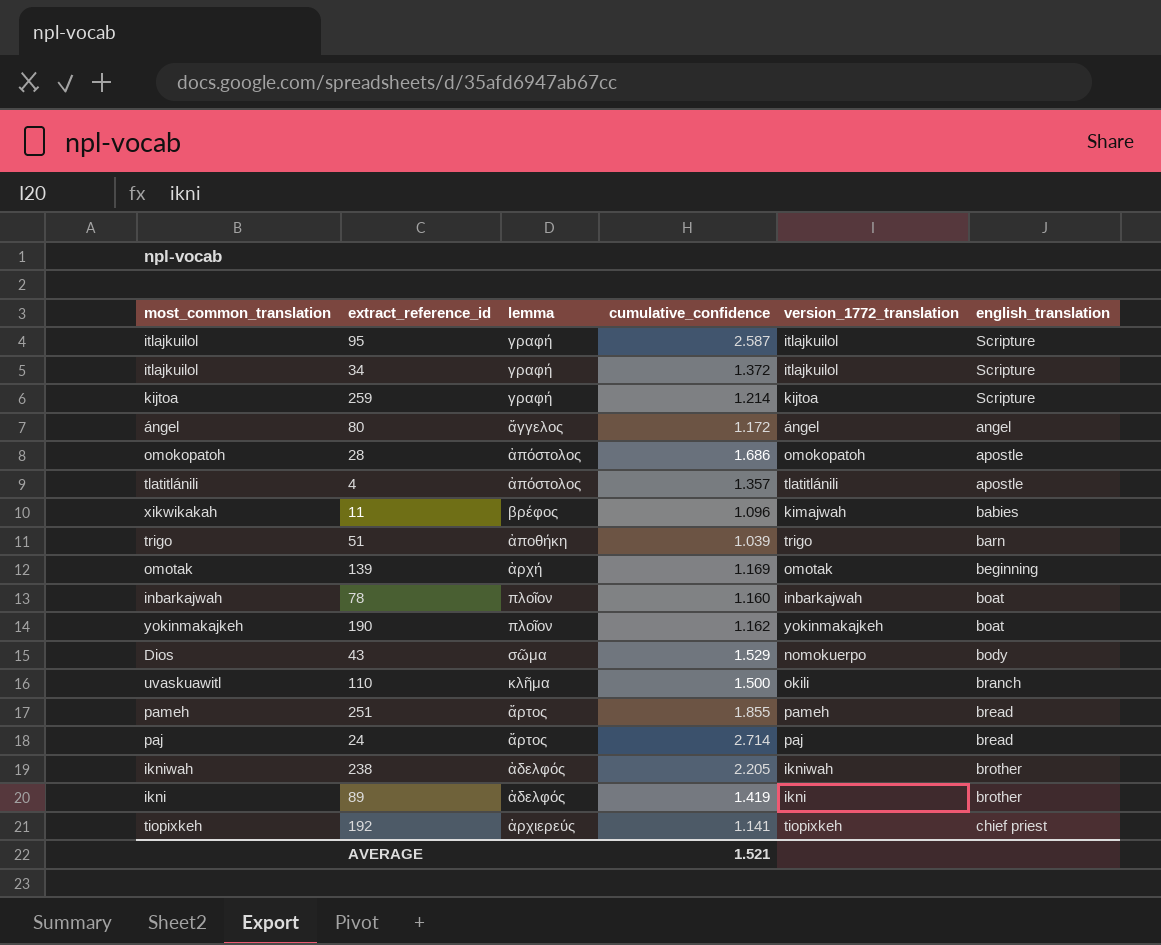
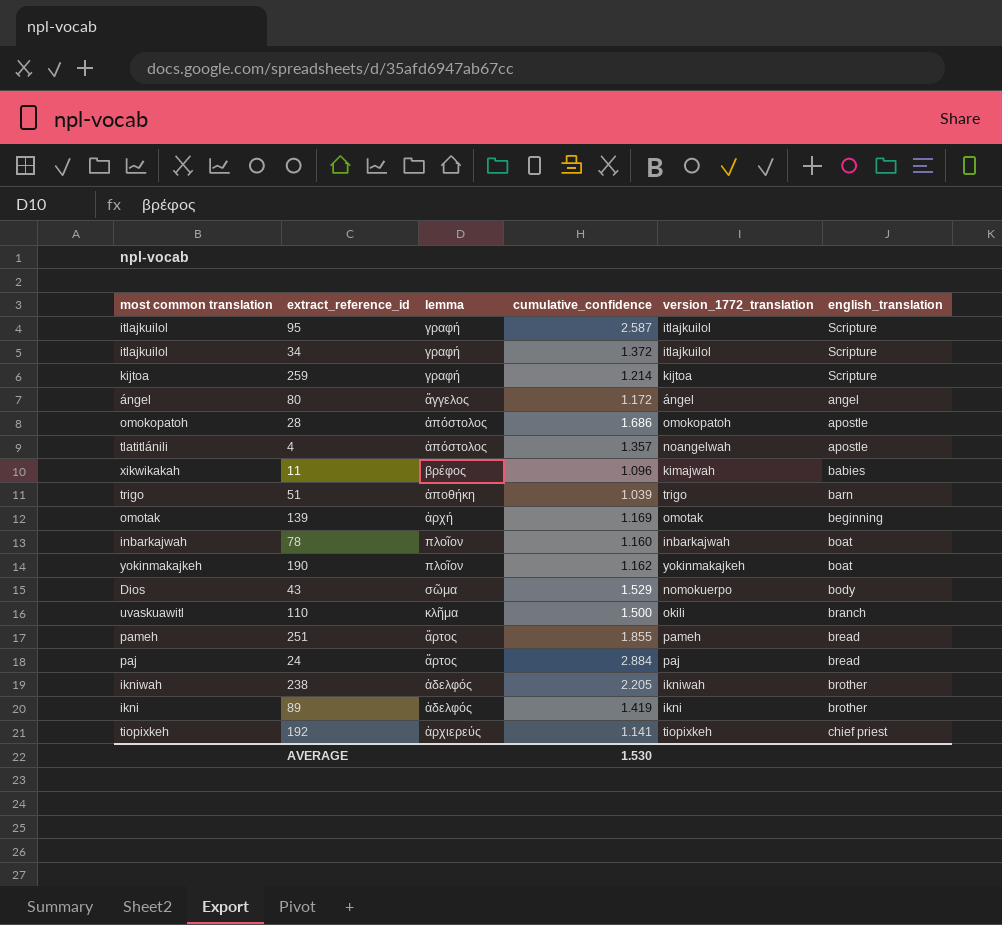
column name: most_common_translation -> most common translation
4 | version_1772_translation: tlatitlánili -> noangelwah
24 | cumulative_confidence: 2.714 -> 2.884
AVERAGE | cumulative_confidence: 1.521 -> 1.530

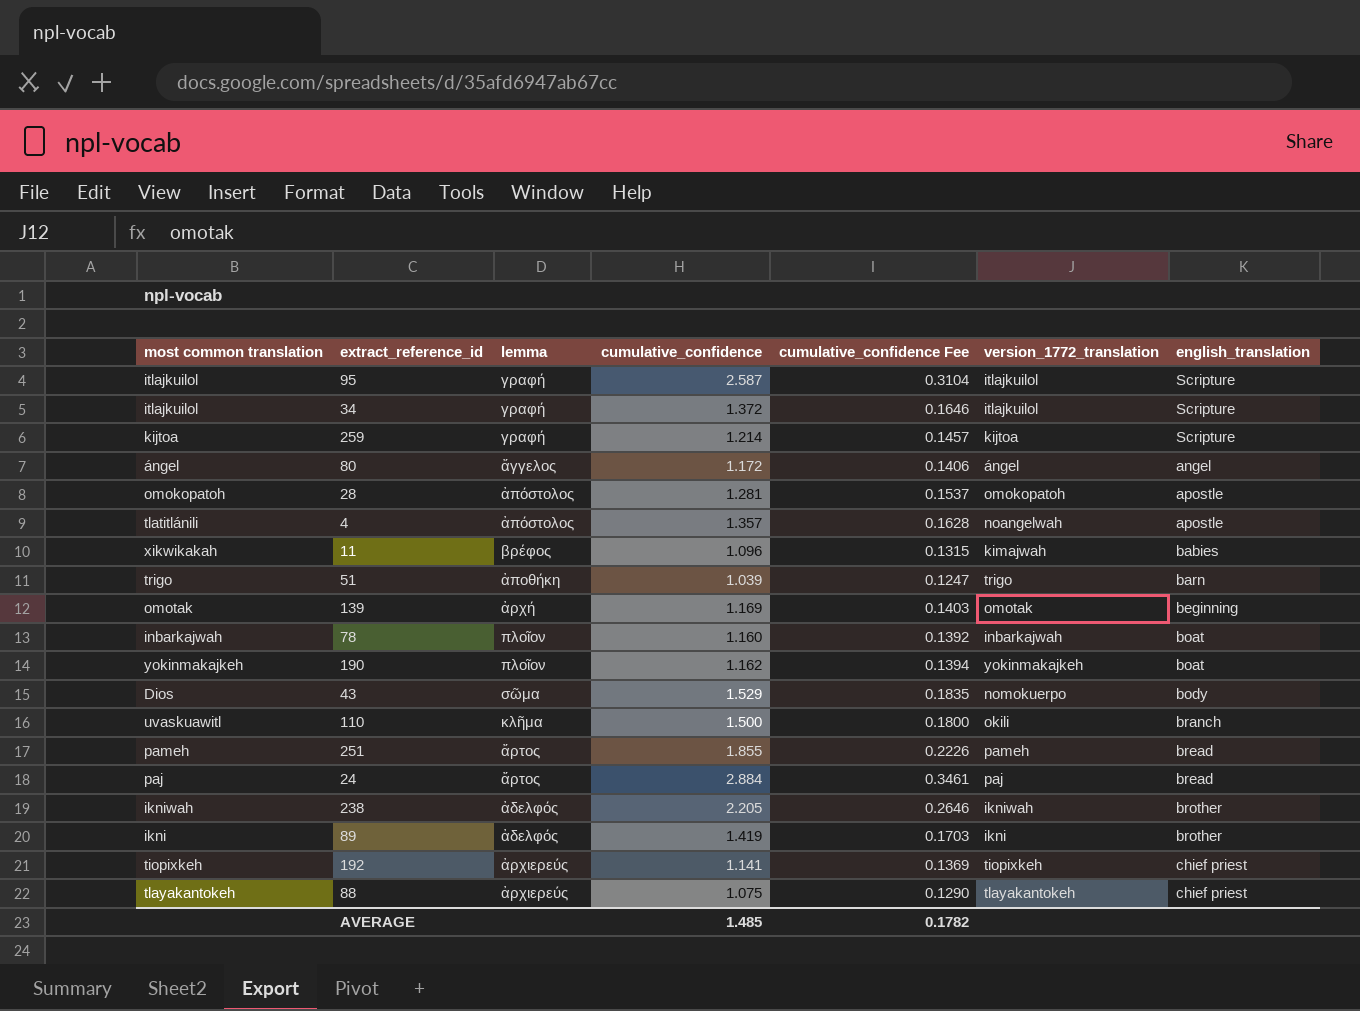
column cumulative_confidence Fee | formula: none -> [cumulative_confidence] * 0.12
28 | cumulative_confidence: 1.686 -> 1.281
row 88: none -> tlayakantokeh | ἀρχιερεύς | 1.075 | 0.1290 | tlayakantokeh | chief priest
AVERAGE | cumulative_confidence: 1.530 -> 1.485

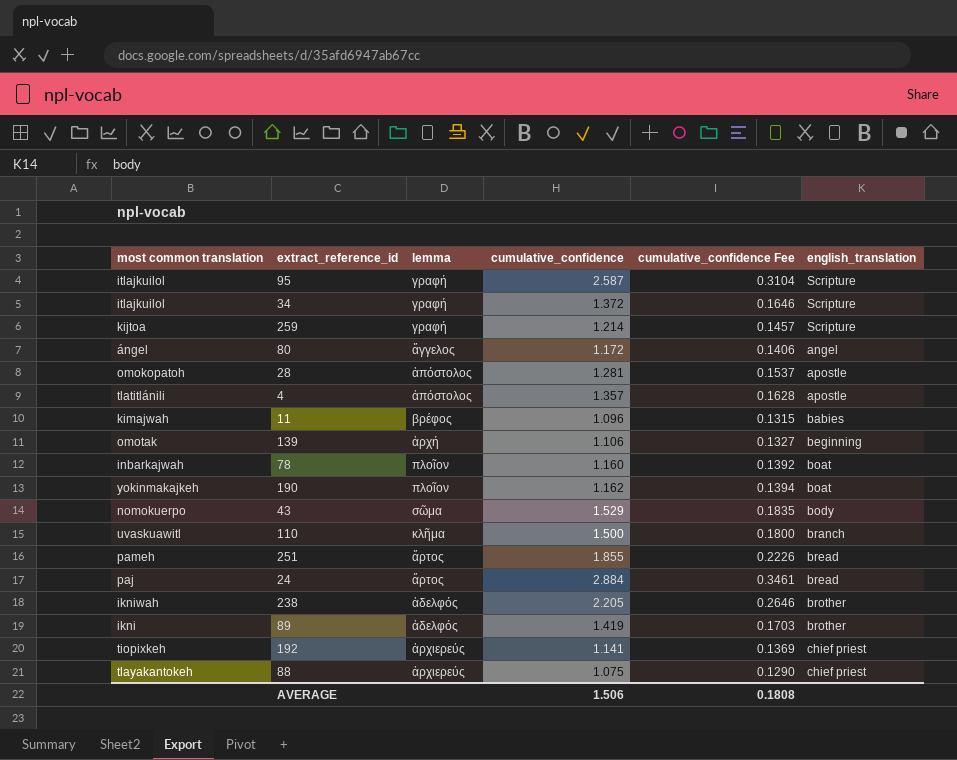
column version_1772_translation | position: 6 -> none
row 51: trigo | ἀποθήκη | 1.039 | 0.1247 | trigo | barn -> none
11 | most common translation: xikwikakah -> kimajwah
139 | cumulative_confidence: 1.169 -> 1.106
139 | cumulative_confidence Fee: 0.1403 -> 0.1327
43 | most common translation: Dios -> nomokuerpo
AVERAGE | cumulative_confidence: 1.485 -> 1.506
AVERAGE | cumulative_confidence Fee: 0.1782 -> 0.1808

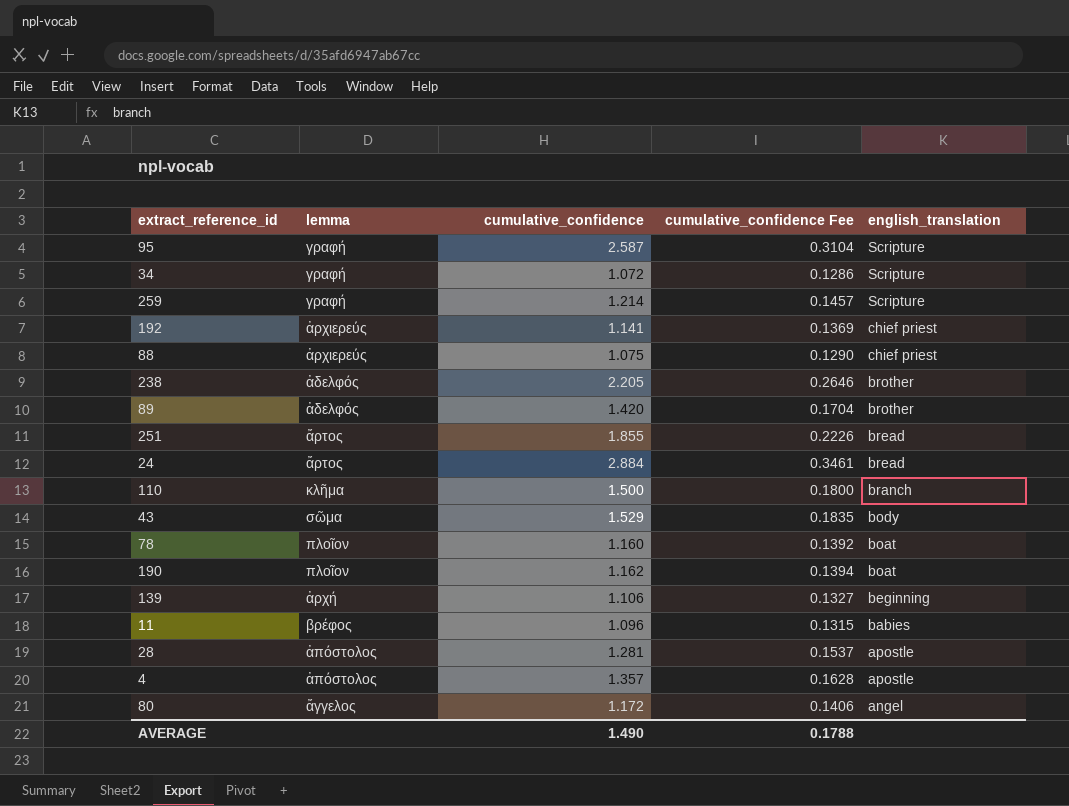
row order: none -> english_translation descending
column most common translation | position: 1 -> none
34 | cumulative_confidence: 1.372 -> 1.072
34 | cumulative_confidence Fee: 0.1646 -> 0.1286
89 | cumulative_confidence: 1.419 -> 1.420
89 | cumulative_confidence Fee: 0.1703 -> 0.1704
AVERAGE | cumulative_confidence: 1.506 -> 1.490
AVERAGE | cumulative_confidence Fee: 0.1808 -> 0.1788

